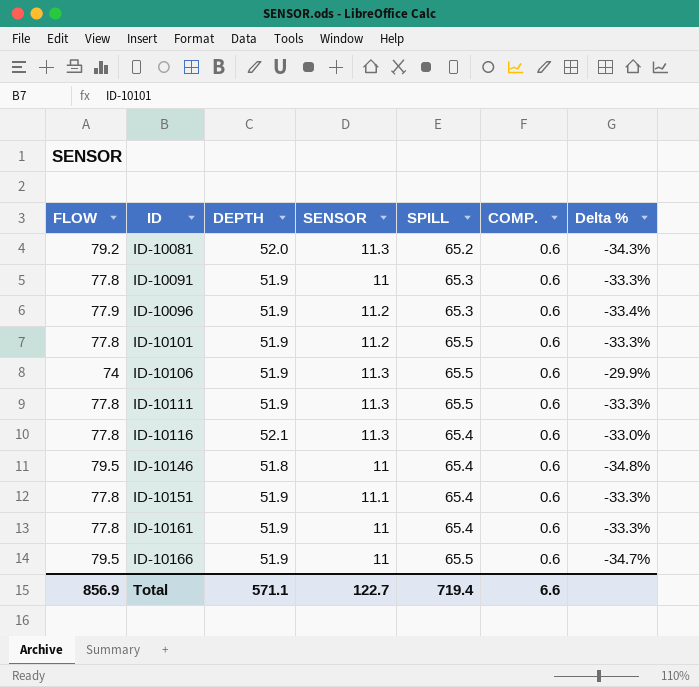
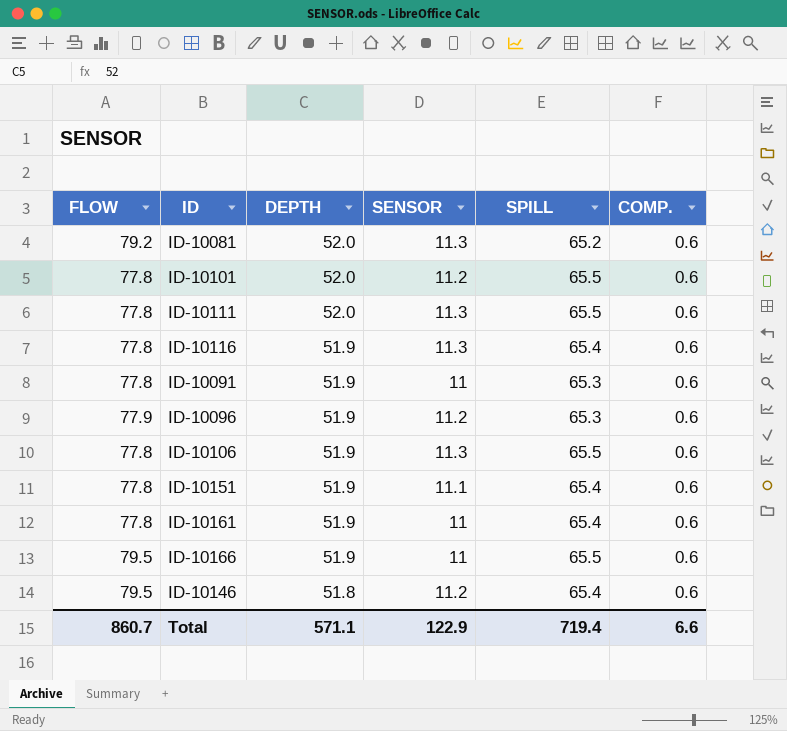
row order: ID ascending -> DEPTH descending
column Delta % | formula: ([DEPTH] - [FLOW]) / [FLOW] -> none
ID-10101 | DEPTH: 51.9 -> 52.0
ID-10111 | DEPTH: 51.9 -> 52.0
ID-10116 | DEPTH: 52.1 -> 51.9
ID-10106 | FLOW: 74 -> 77.8
ID-10146 | SENSOR: 11 -> 11.2
Total | FLOW: 856.9 -> 860.7
Total | SENSOR: 122.7 -> 122.9

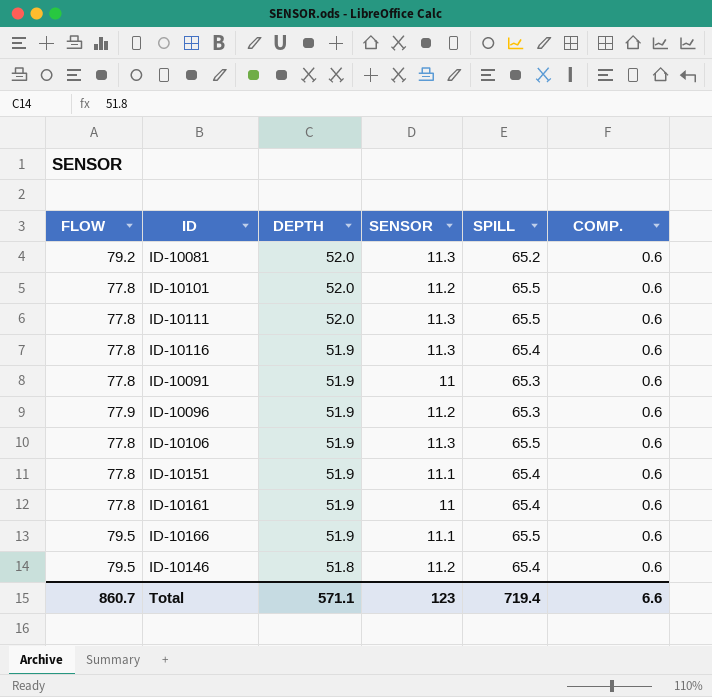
ID-10166 | SENSOR: 11 -> 11.1
Total | SENSOR: 122.9 -> 123

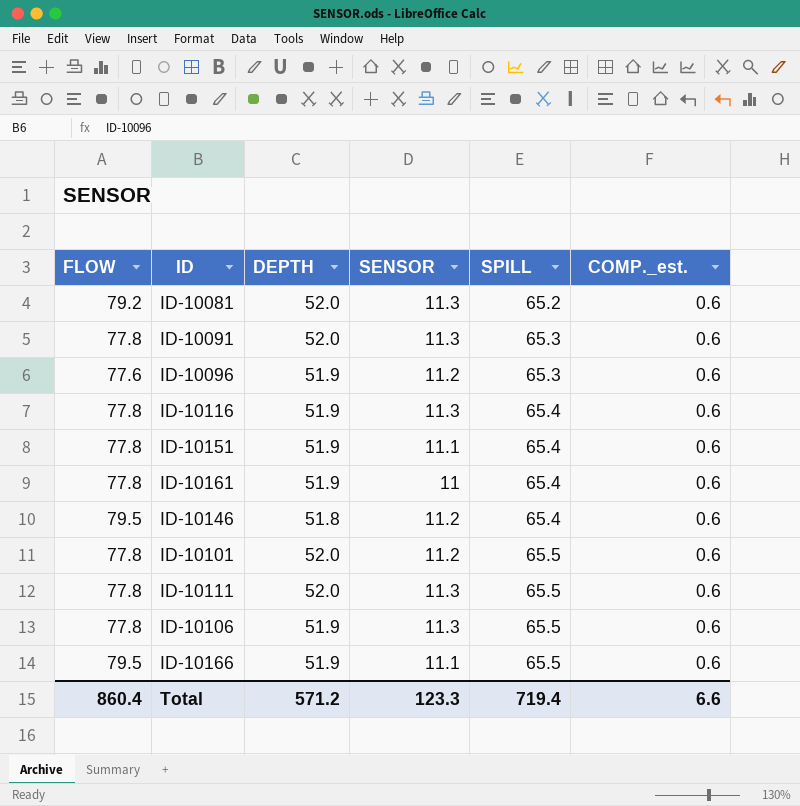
row order: DEPTH descending -> SPILL ascending
column name: COMP. -> COMP._est.
ID-10091 | DEPTH: 51.9 -> 52.0
ID-10091 | SENSOR: 11 -> 11.3
ID-10096 | FLOW: 77.9 -> 77.6
Total | FLOW: 860.7 -> 860.4
Total | DEPTH: 571.1 -> 571.2
Total | SENSOR: 123 -> 123.3

